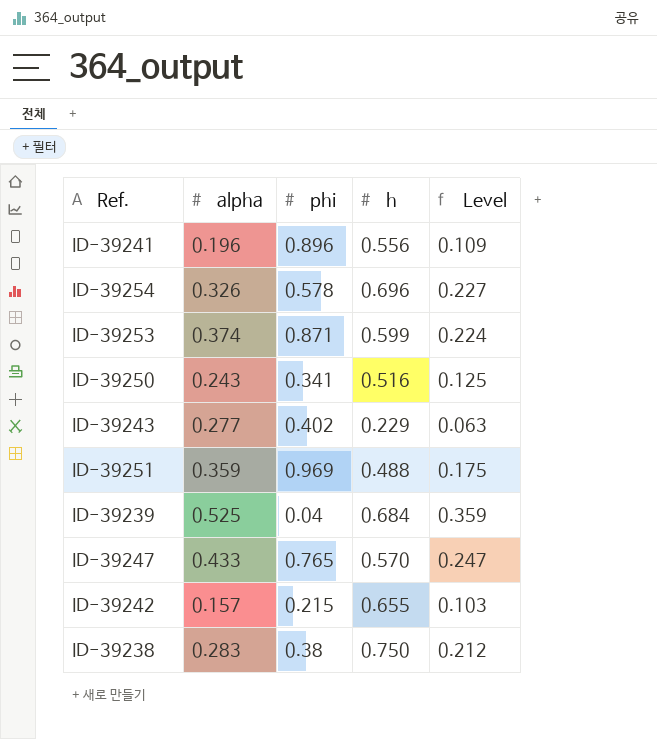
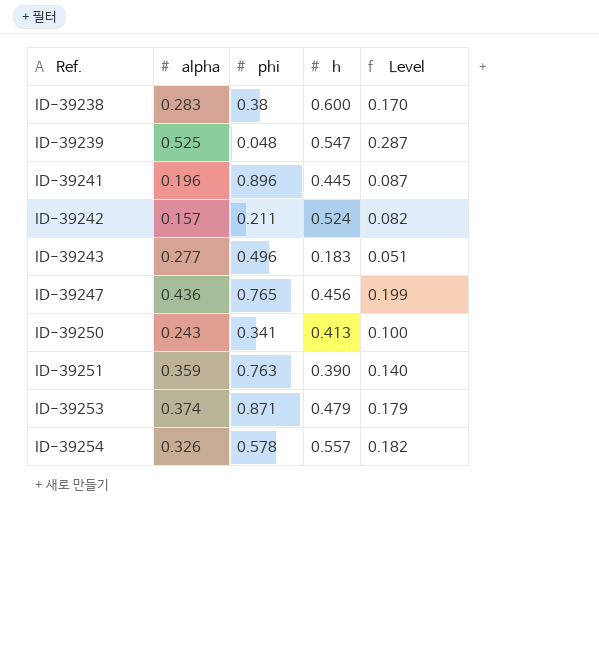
row order: none -> Ref. ascending
ID-39238 | h: 0.750 -> 0.600
ID-39238 | Level: 0.212 -> 0.170
ID-39239 | phi: 0.04 -> 0.048
ID-39239 | h: 0.684 -> 0.547
ID-39239 | Level: 0.359 -> 0.287
ID-39241 | h: 0.556 -> 0.445
ID-39241 | Level: 0.109 -> 0.087
ID-39242 | phi: 0.215 -> 0.211
ID-39242 | h: 0.655 -> 0.524
ID-39242 | Level: 0.103 -> 0.082
ID-39243 | phi: 0.402 -> 0.496
ID-39243 | h: 0.229 -> 0.183
ID-39243 | Level: 0.063 -> 0.051
ID-39247 | alpha: 0.433 -> 0.436
ID-39247 | h: 0.570 -> 0.456
ID-39247 | Level: 0.247 -> 0.199
ID-39250 | h: 0.516 -> 0.413
ID-39250 | Level: 0.125 -> 0.100
ID-39251 | phi: 0.969 -> 0.763
ID-39251 | h: 0.488 -> 0.390
ID-39251 | Level: 0.175 -> 0.140
ID-39253 | h: 0.599 -> 0.479
ID-39253 | Level: 0.224 -> 0.179
ID-39254 | h: 0.696 -> 0.557
ID-39254 | Level: 0.227 -> 0.182

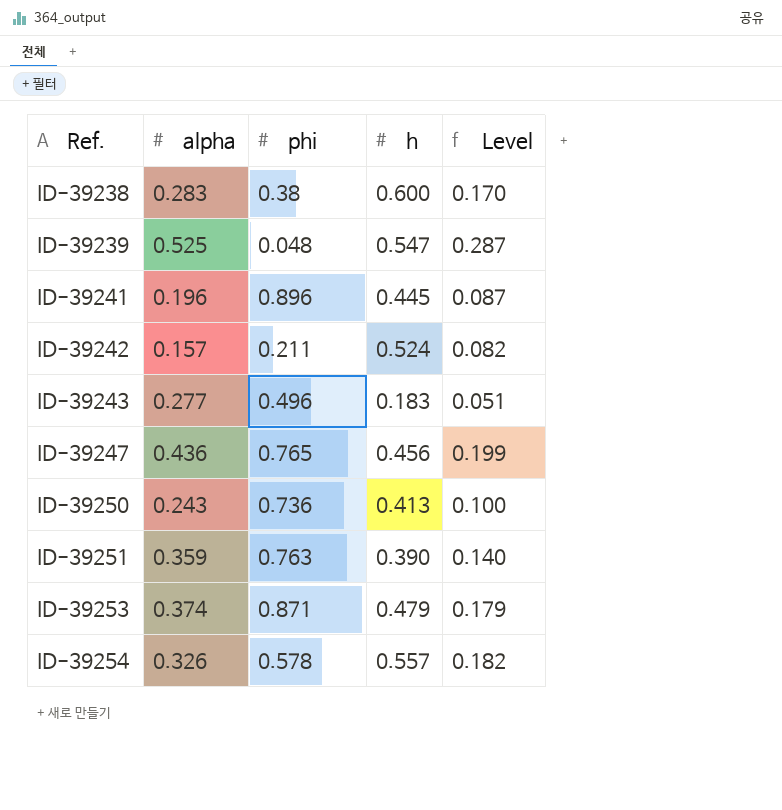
ID-39250 | phi: 0.341 -> 0.736

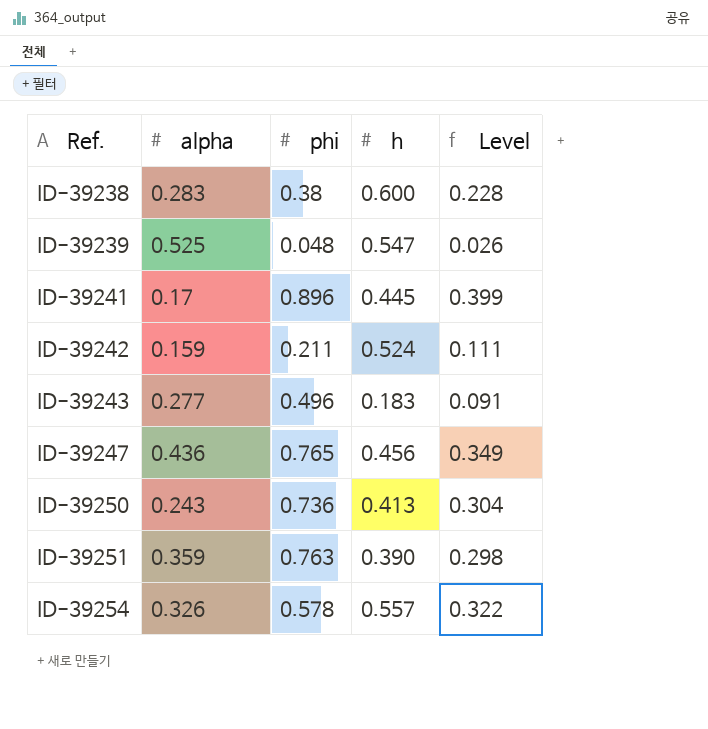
column Level | formula: [alpha] * [h] -> [phi] * [h]
row ID-39253: 0.374 | 0.871 | 0.479 | 0.179 -> none
ID-39241 | alpha: 0.196 -> 0.17
ID-39242 | alpha: 0.157 -> 0.159

